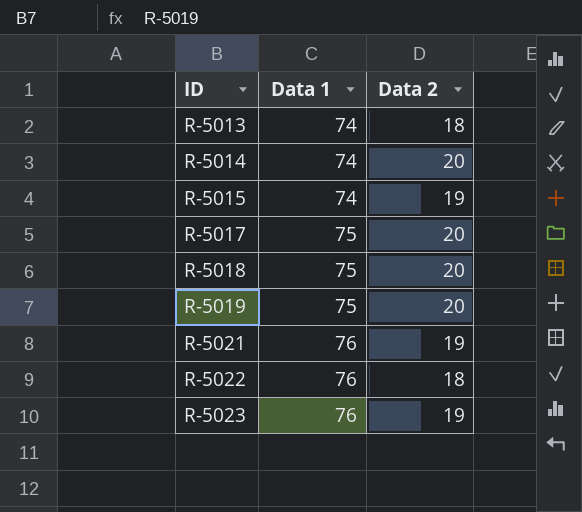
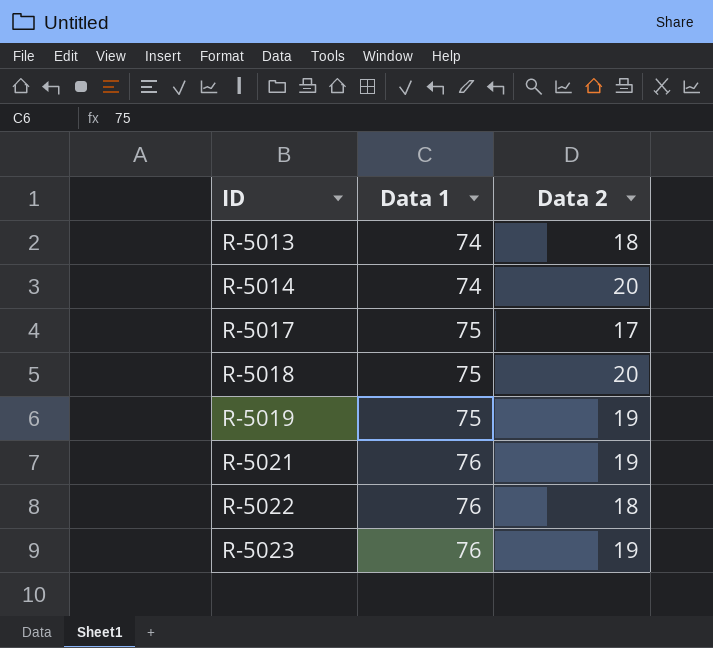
row R-5015: 74 | 19 -> none
R-5017 | Data 2: 20 -> 17
R-5019 | Data 2: 20 -> 19

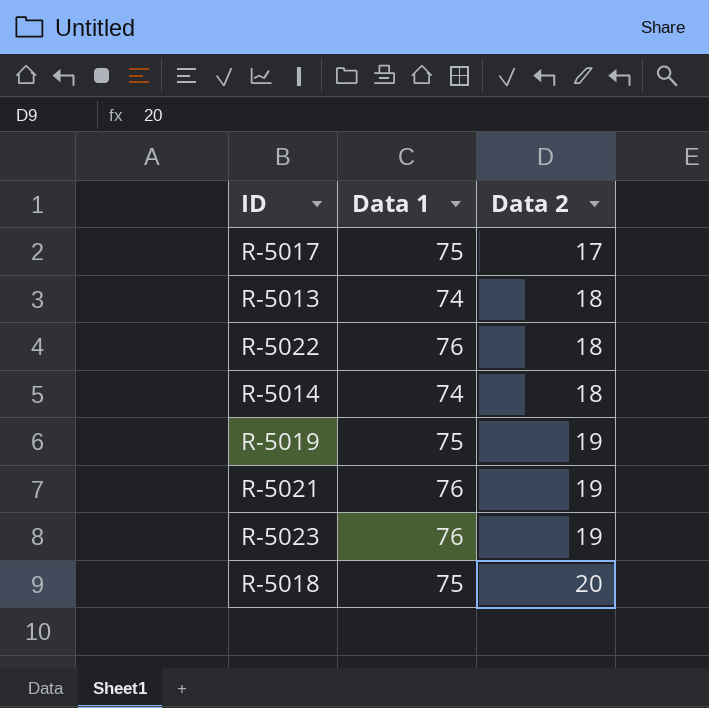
row order: ID ascending -> Data 2 ascending
R-5014 | Data 2: 20 -> 18

